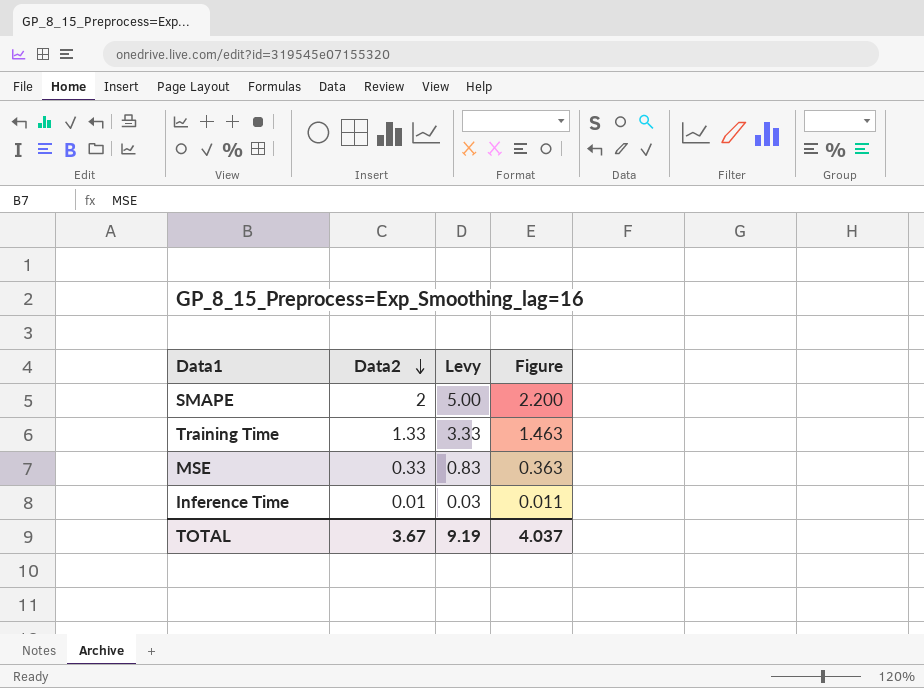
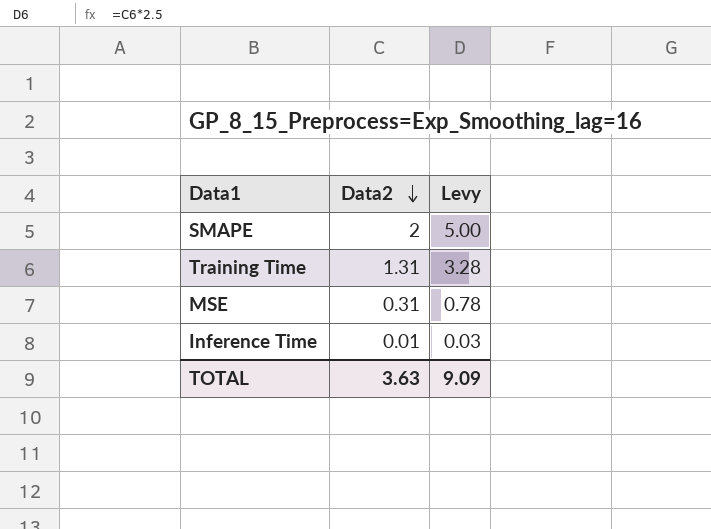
column Figure | formula: [Data2] * 1.1 -> none
Training Time | Data2: 1.33 -> 1.31
Training Time | Levy: 3.33 -> 3.28
MSE | Data2: 0.33 -> 0.31
MSE | Levy: 0.83 -> 0.78
TOTAL | Data2: 3.67 -> 3.63
TOTAL | Levy: 9.19 -> 9.09

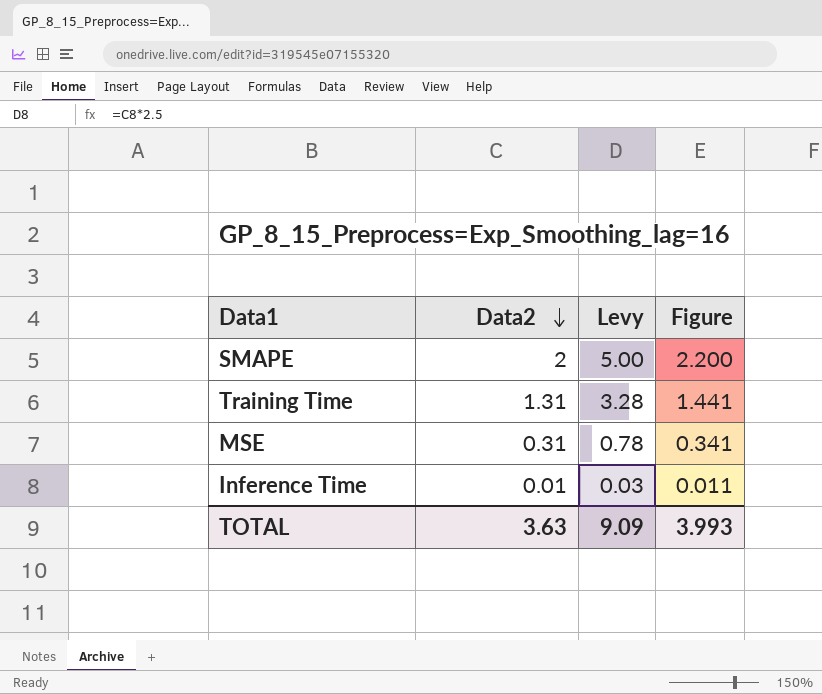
column Figure | formula: none -> [Data2] * 1.1

